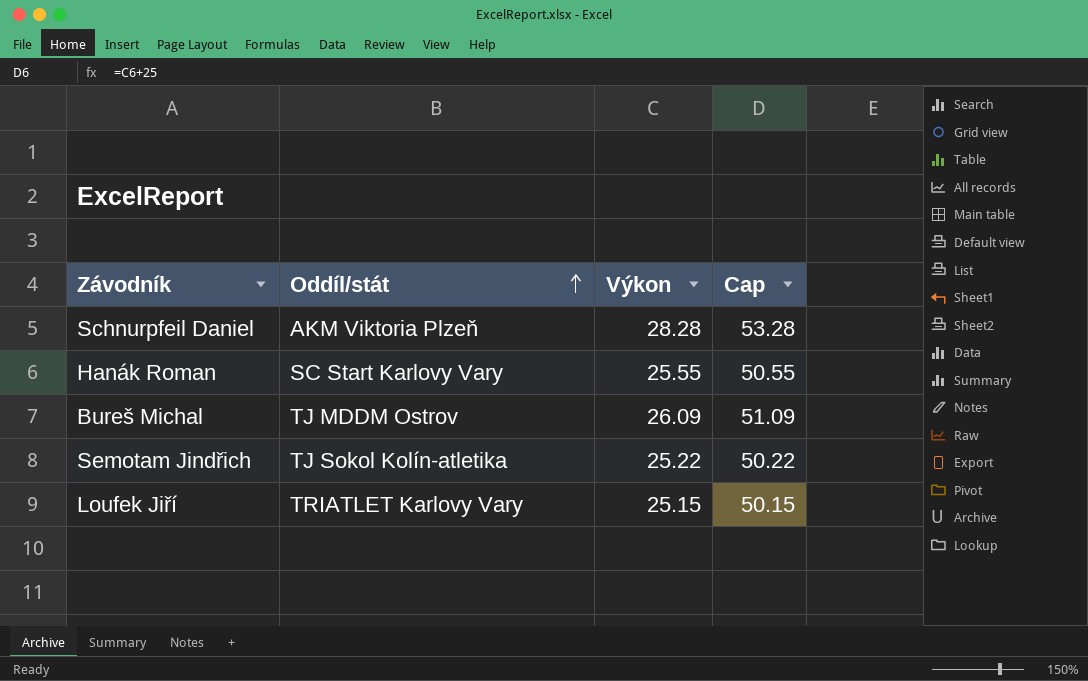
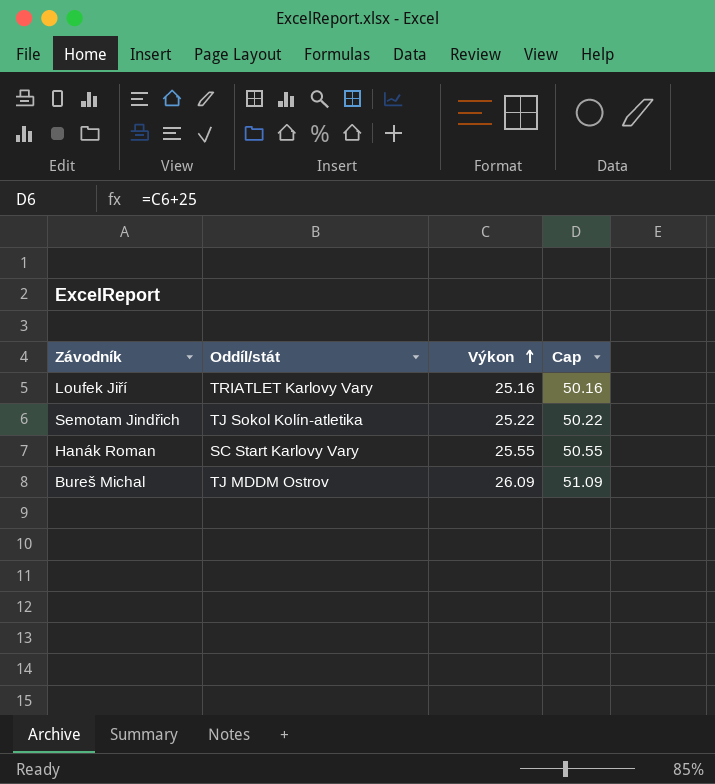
row order: Oddíl/stát ascending -> Výkon ascending
row Schnurpfeil Daniel: AKM Viktoria Plzeň | 28.28 | 53.28 -> none
Loufek Jiří | Výkon: 25.15 -> 25.16
Loufek Jiří | Cap: 50.15 -> 50.16

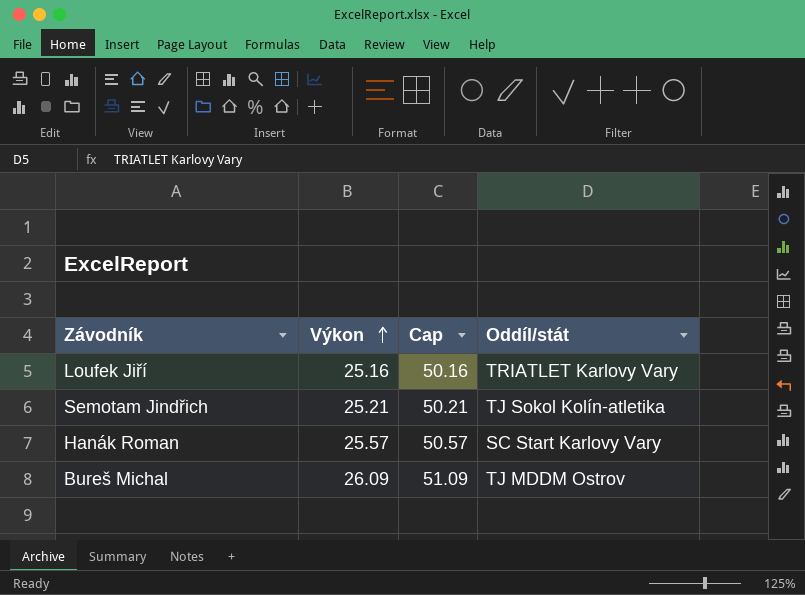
column Oddíl/stát | position: 2 -> 4
Semotam Jindřich | Výkon: 25.22 -> 25.21
Semotam Jindřich | Cap: 50.22 -> 50.21
Hanák Roman | Výkon: 25.55 -> 25.57
Hanák Roman | Cap: 50.55 -> 50.57

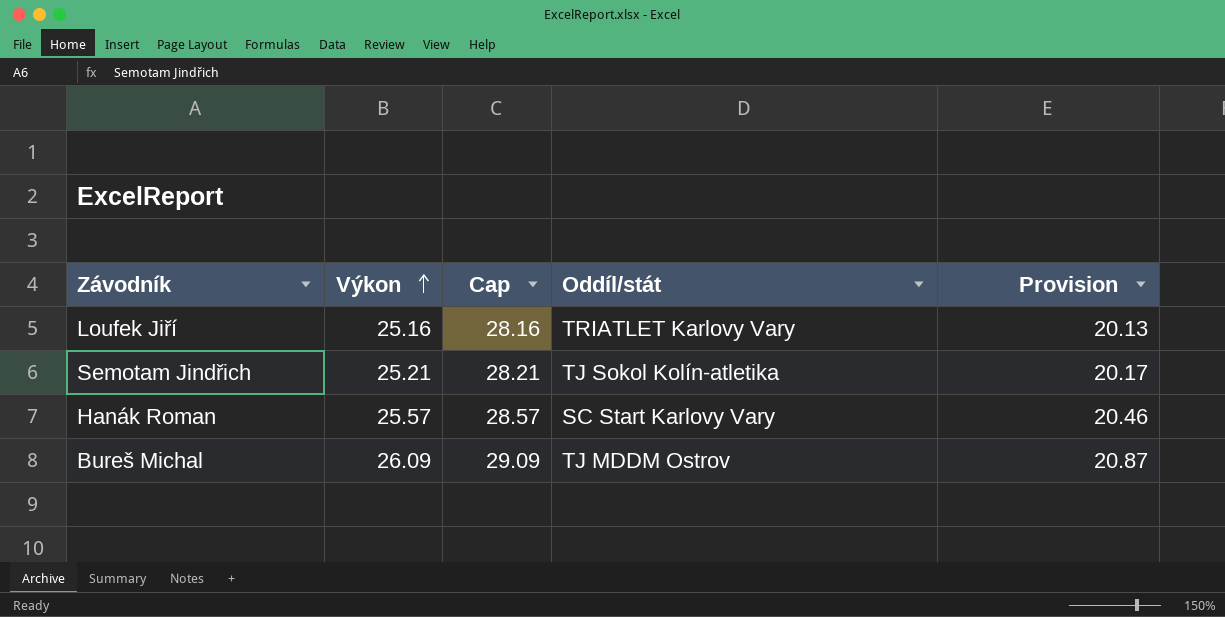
column Cap | formula: [Výkon] + 25 -> [Výkon] + 3
column Provision | formula: none -> [Výkon] * 0.8

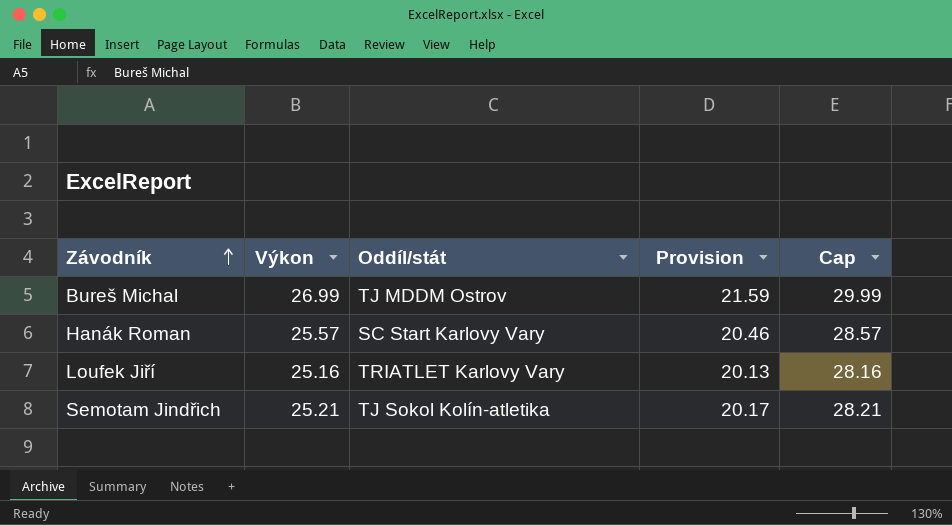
row order: Výkon ascending -> Závodník ascending
column Cap | position: 3 -> 5
Bureš Michal | Výkon: 26.09 -> 26.99
Bureš Michal | Provision: 20.87 -> 21.59
Bureš Michal | Cap: 29.09 -> 29.99

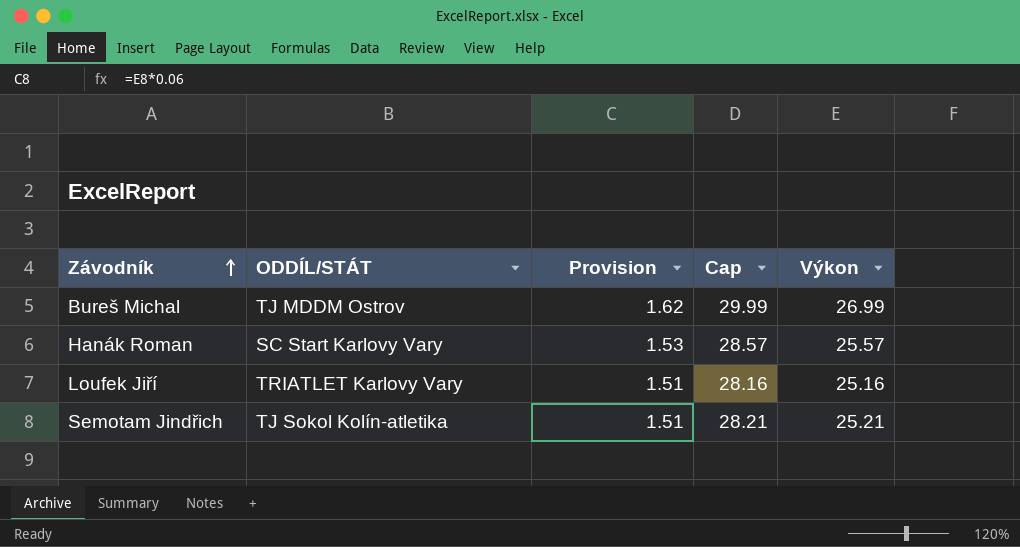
column name: Oddíl/stát -> ODDÍL/STÁT
column Provision | formula: [Výkon] * 0.8 -> [Výkon] * 0.06
column Výkon | position: 2 -> 5

